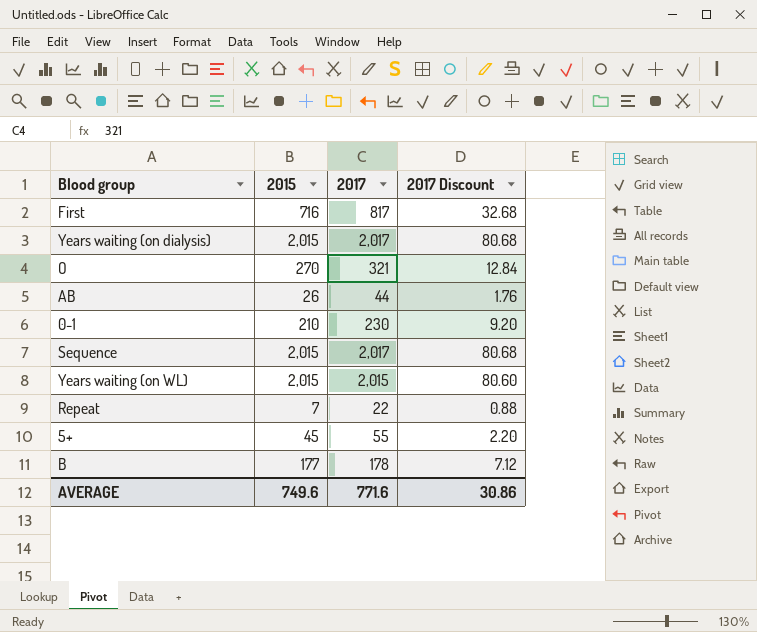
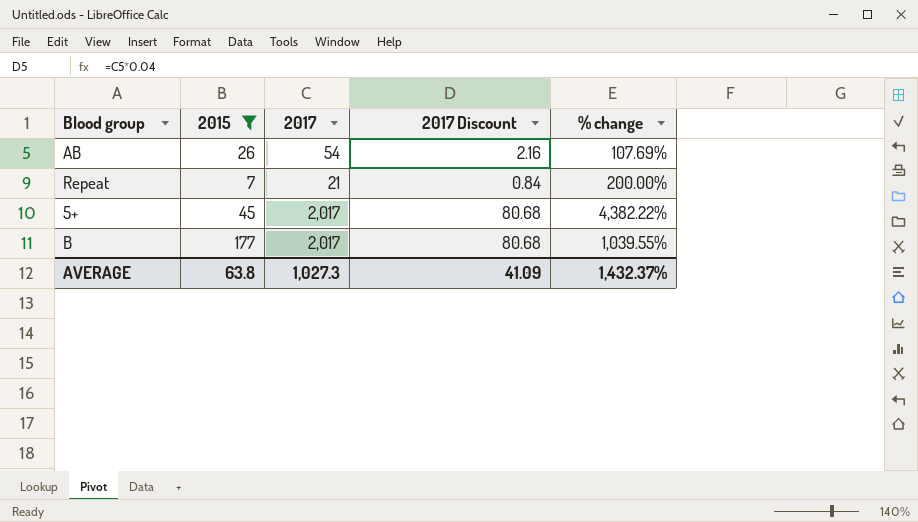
filter: none -> 2015 <= 177
column % change | formula: none -> ([2017] - [2015]) / [2015]
AB | 2017: 44 -> 54
AB | 2017 Discount: 1.76 -> 2.16
Repeat | 2017: 22 -> 21
Repeat | 2017 Discount: 0.88 -> 0.84
5+ | 2017: 55 -> 2,017
5+ | 2017 Discount: 2.20 -> 80.68
B | 2017: 178 -> 2,017
B | 2017 Discount: 7.12 -> 80.68
AVERAGE | 2015: 749.6 -> 63.8
AVERAGE | 2017: 771.6 -> 1,027.3
AVERAGE | 2017 Discount: 30.86 -> 41.09

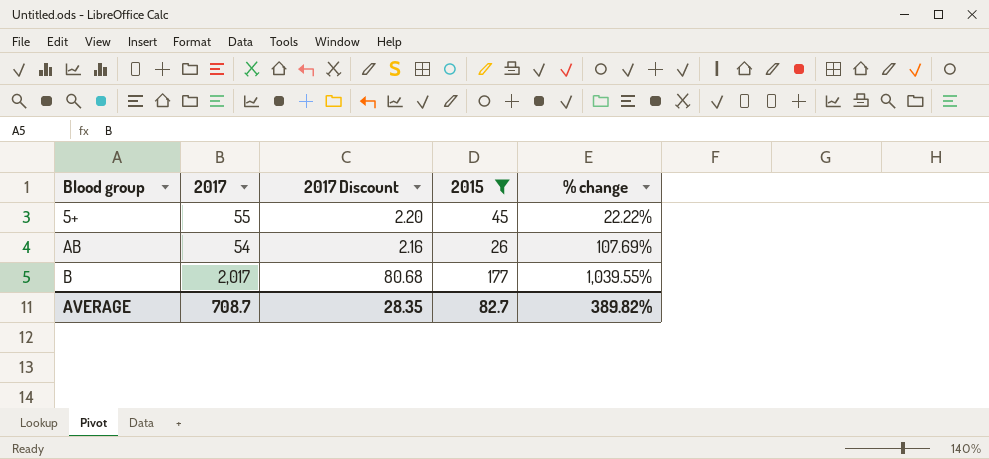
row order: none -> Blood group ascending
column 2015 | position: 2 -> 4
row Repeat: 7 | 21 | 0.84 | 200.00% -> none
5+ | 2017: 2,017 -> 55
5+ | 2017 Discount: 80.68 -> 2.20
5+ | % change: 4,382.22% -> 22.22%
AVERAGE | 2017: 1,027.3 -> 708.7
AVERAGE | 2017 Discount: 41.09 -> 28.35
AVERAGE | 2015: 63.8 -> 82.7
AVERAGE | % change: 1,432.37% -> 389.82%

